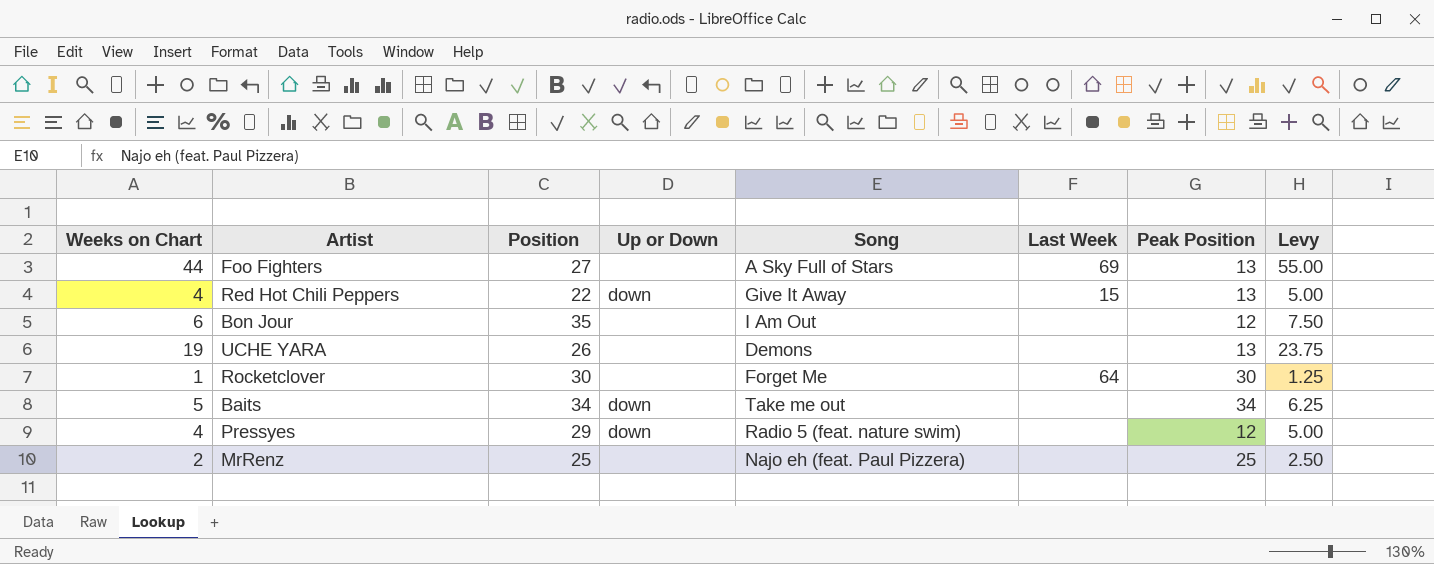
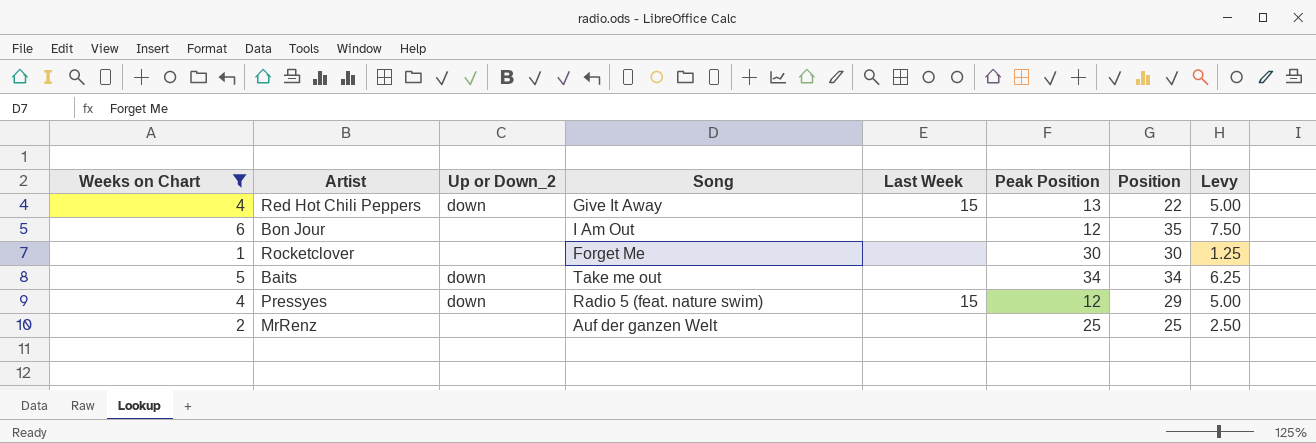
filter: none -> Weeks on Chart <= 6
column name: Up or Down -> Up or Down_2
column Position | position: 3 -> 7
Rocketclover | Last Week: 64 -> none
Pressyes | Last Week: none -> 15
MrRenz | Song: Najo eh (feat. Paul Pizzera) -> Auf der ganzen Welt

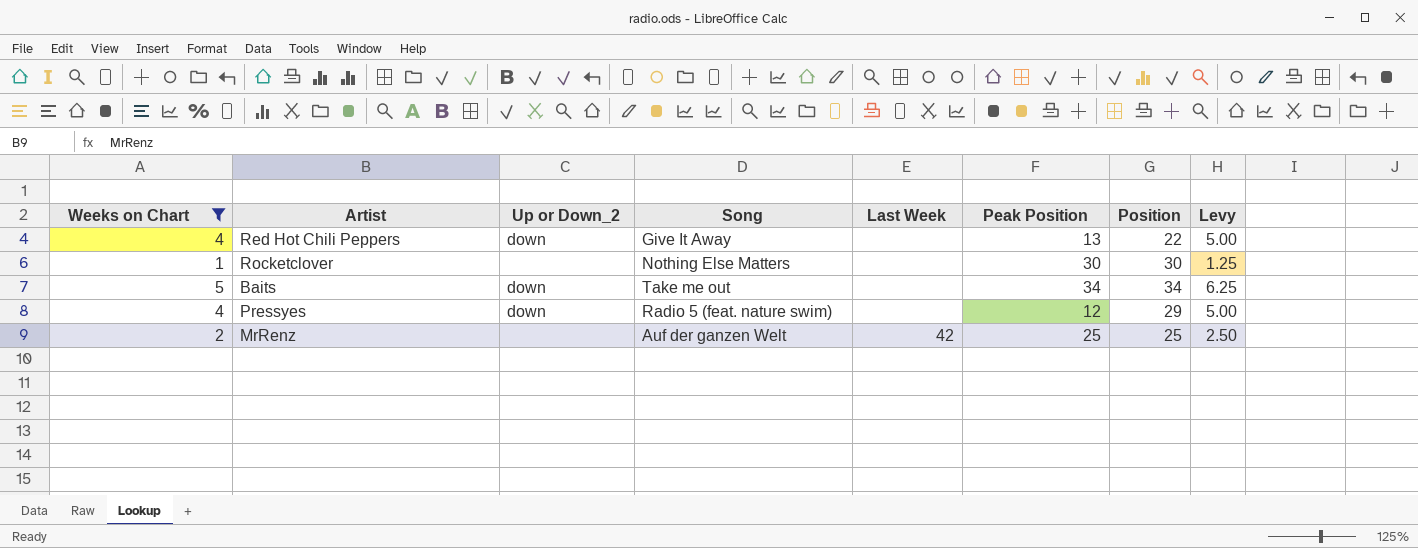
row Bon Jour: 6 | none | I Am Out | none | 12 | 35 | 7.50 -> none
Red Hot Chili Peppers | Last Week: 15 -> none
Rocketclover | Song: Forget Me -> Nothing Else Matters
Pressyes | Last Week: 15 -> none
MrRenz | Last Week: none -> 42

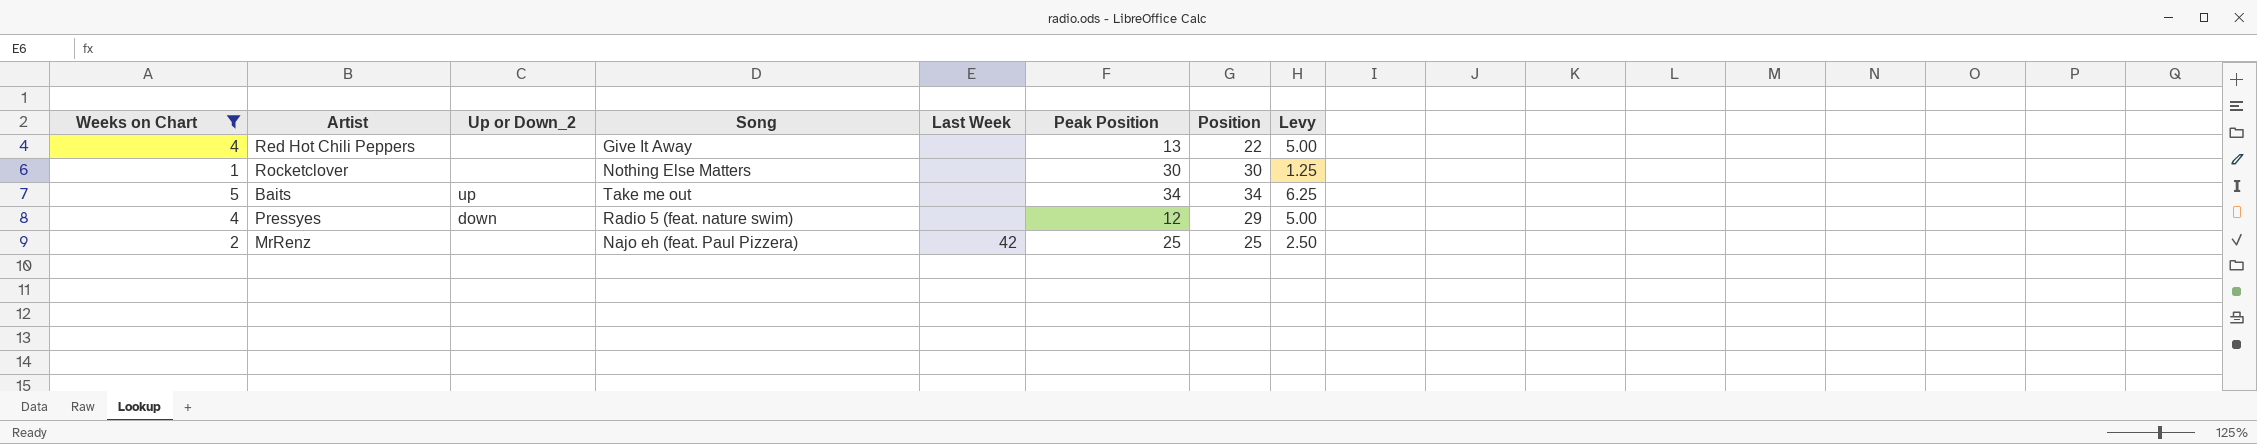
Red Hot Chili Peppers | Up or Down_2: down -> none
Baits | Up or Down_2: down -> up
MrRenz | Song: Auf der ganzen Welt -> Najo eh (feat. Paul Pizzera)

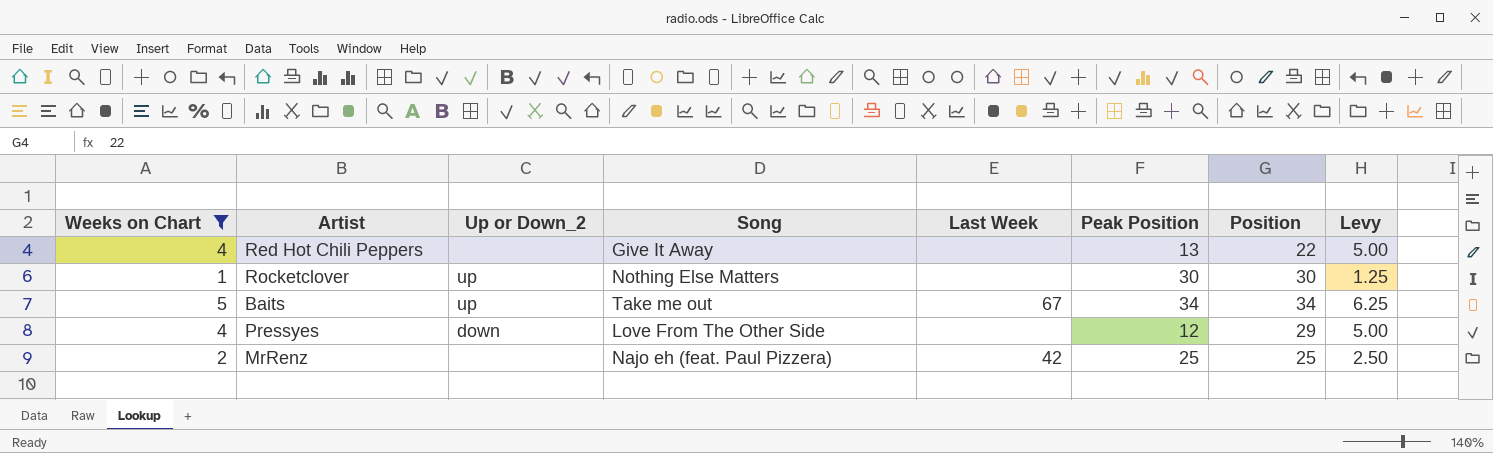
Rocketclover | Up or Down_2: none -> up
Baits | Last Week: none -> 67
Pressyes | Song: Radio 5 (feat. nature swim) -> Love From The Other Side

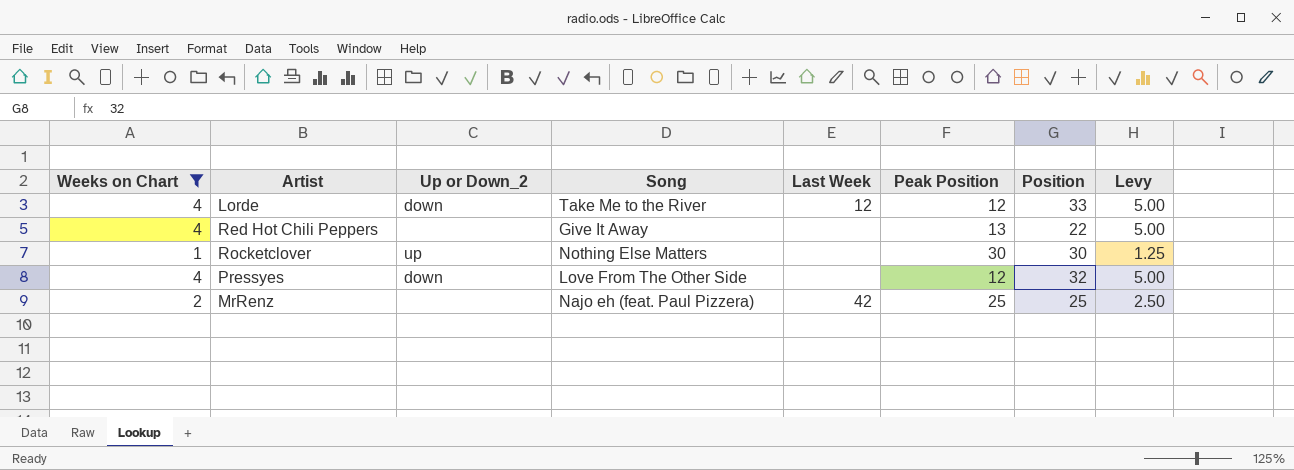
row Baits: 5 | up | Take me out | 67 | 34 | 34 | 6.25 -> none
row Lorde: none -> 4 | down | Take Me to the River | 12 | 12 | 33 | 5.00
Pressyes | Position: 29 -> 32

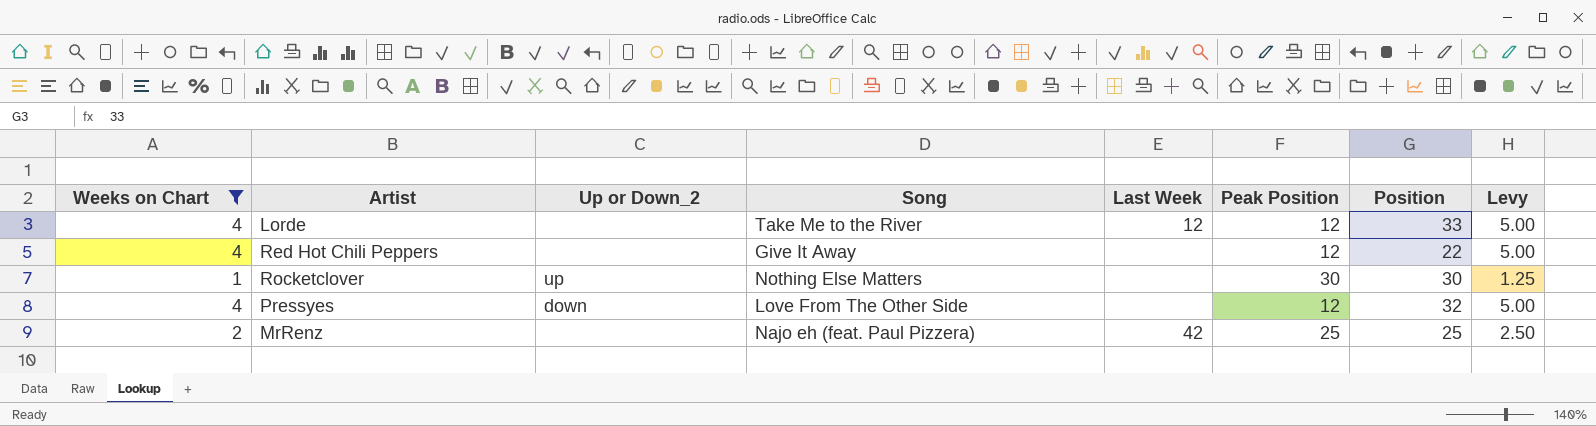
Lorde | Up or Down_2: down -> none
Red Hot Chili Peppers | Peak Position: 13 -> 12

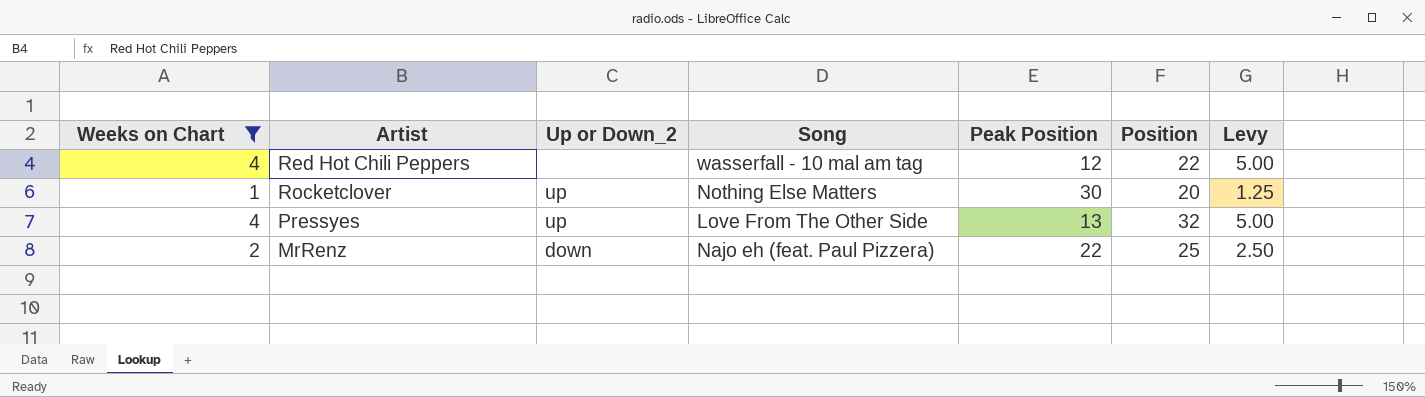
column Last Week | position: 5 -> none
row Lorde: 4 | none | Take Me to the River | 12 | 12 | 33 | 5.00 -> none
Red Hot Chili Peppers | Song: Give It Away -> wasserfall - 10 mal am tag
Rocketclover | Position: 30 -> 20
Pressyes | Up or Down_2: down -> up
Pressyes | Peak Position: 12 -> 13
MrRenz | Up or Down_2: none -> down
MrRenz | Peak Position: 25 -> 22

